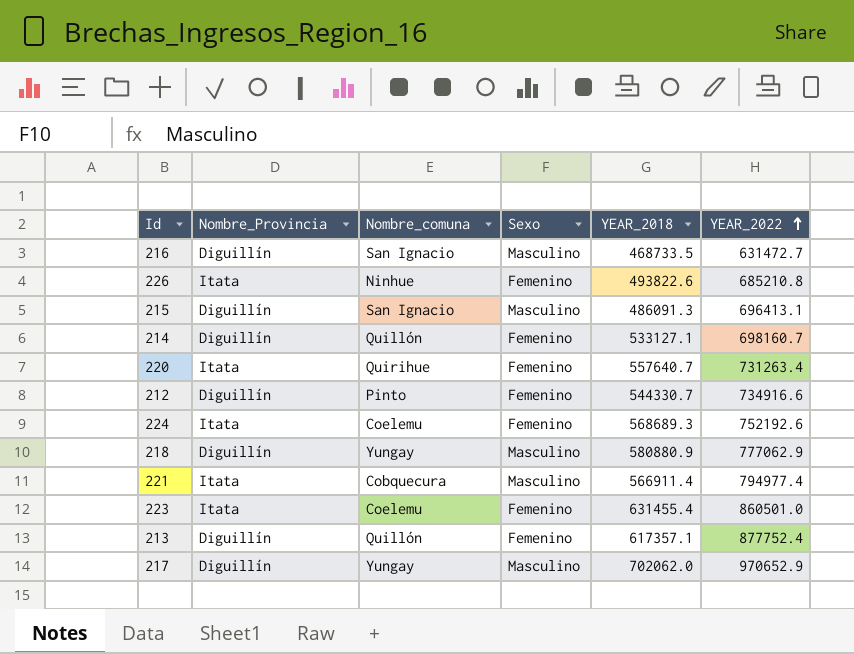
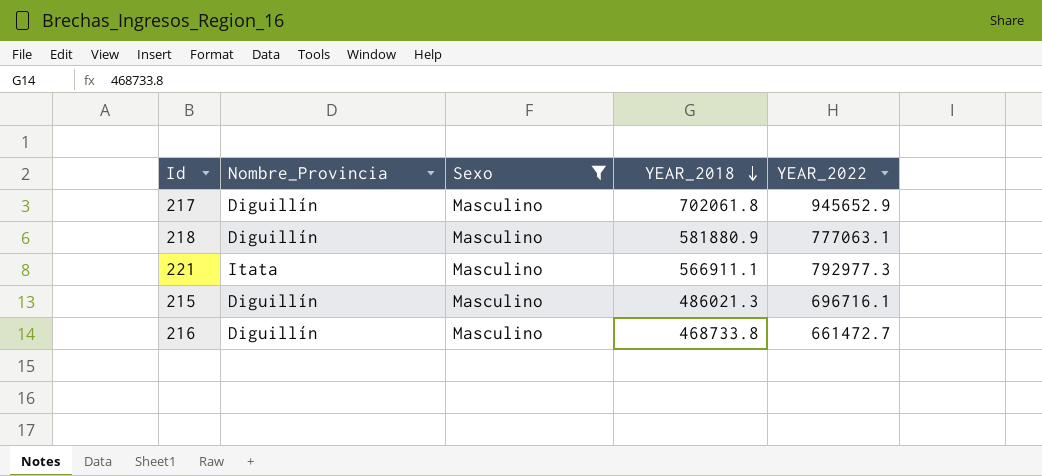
filter: none -> Sexo = Masculino
row order: YEAR_2022 ascending -> YEAR_2018 descending
column Nombre_comuna | position: 3 -> none
217 | YEAR_2018: 702062.0 -> 702061.8
217 | YEAR_2022: 970652.9 -> 945652.9
218 | YEAR_2018: 580880.9 -> 581880.9
218 | YEAR_2022: 777062.9 -> 777063.1
221 | YEAR_2018: 566911.4 -> 566911.1
221 | YEAR_2022: 794977.4 -> 792977.3
215 | YEAR_2018: 486091.3 -> 486021.3
215 | YEAR_2022: 696413.1 -> 696716.1
216 | YEAR_2018: 468733.5 -> 468733.8
216 | YEAR_2022: 631472.7 -> 661472.7

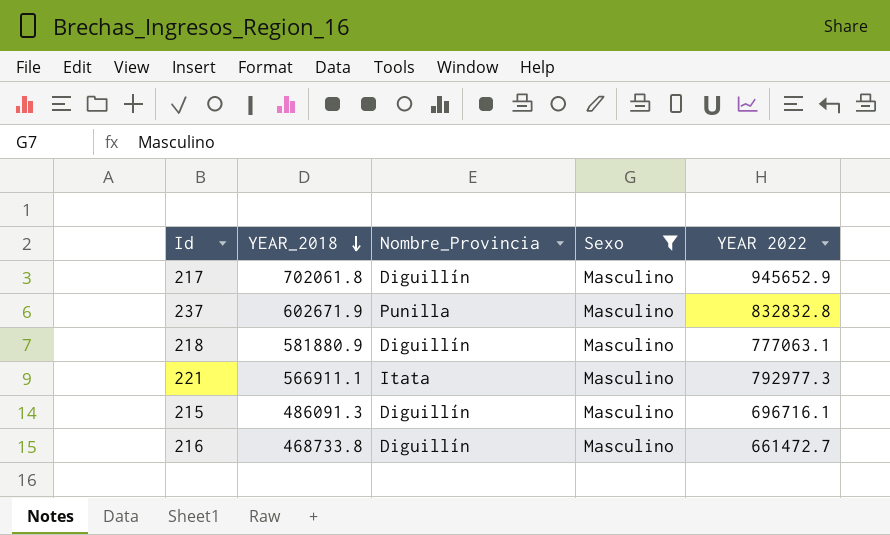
column YEAR_2018 | position: 4 -> 2
column name: YEAR_2022 -> YEAR 2022
row 237: none -> 602671.9 | Punilla | Masculino | 832832.8
215 | YEAR_2018: 486021.3 -> 486091.3

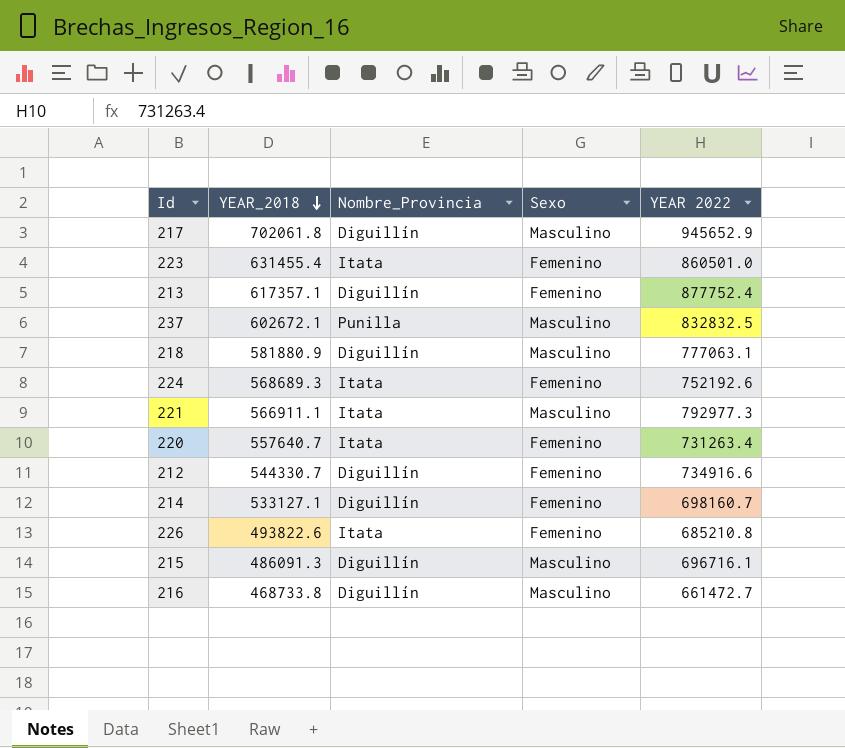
filter: Sexo = Masculino -> none
237 | YEAR_2018: 602671.9 -> 602672.1
237 | YEAR 2022: 832832.8 -> 832832.5

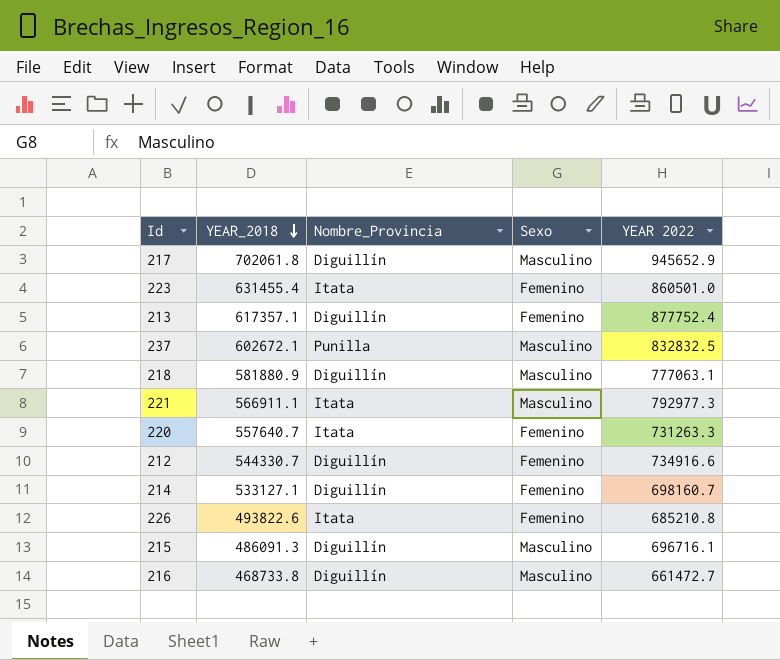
row 224: 568689.3 | Itata | Femenino | 752192.6 -> none
220 | YEAR 2022: 731263.4 -> 731263.3

